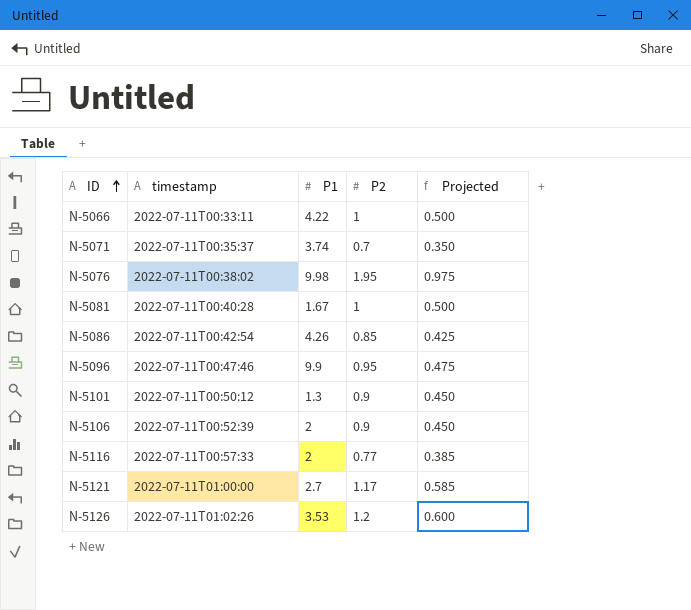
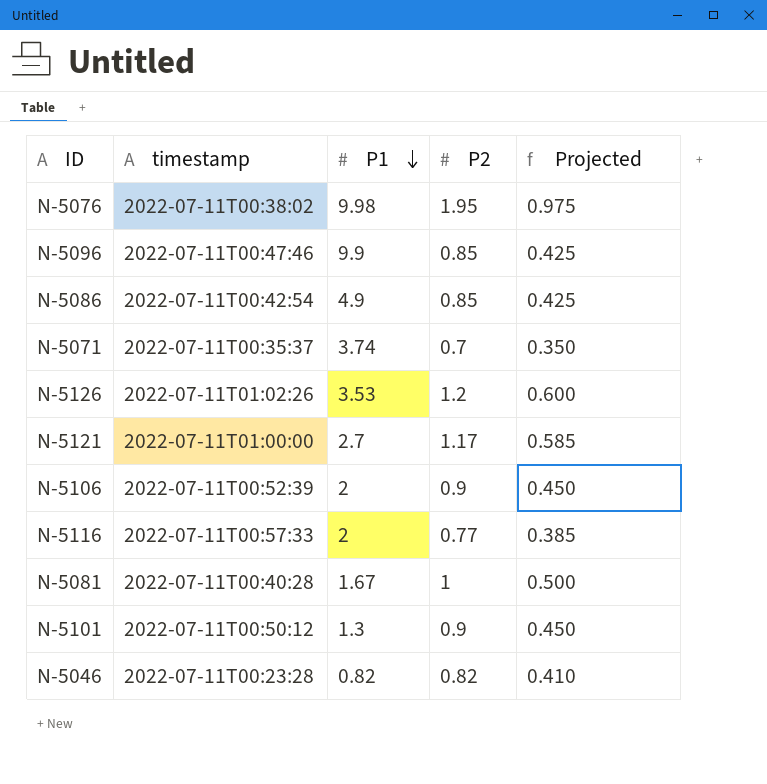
row order: ID ascending -> P1 descending
row N-5066: 2022-07-11T00:33:11 | 4.22 | 1 | 0.500 -> none
N-5096 | P2: 0.95 -> 0.85
N-5096 | Projected: 0.475 -> 0.425
N-5086 | P1: 4.26 -> 4.9
row N-5046: none -> 2022-07-11T00:23:28 | 0.82 | 0.82 | 0.410

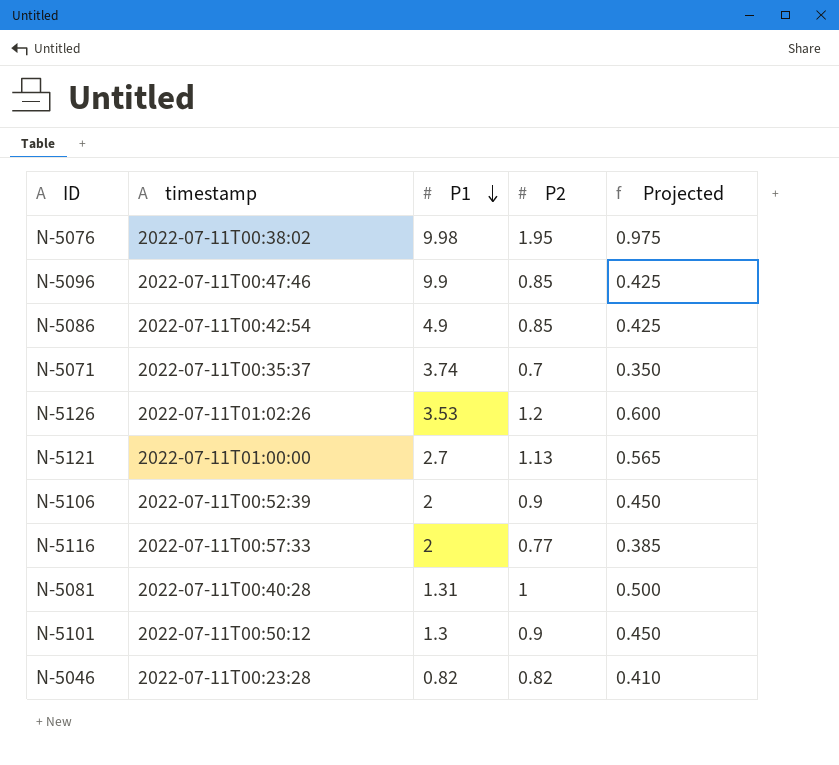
N-5121 | P2: 1.17 -> 1.13
N-5121 | Projected: 0.585 -> 0.565
N-5081 | P1: 1.67 -> 1.31

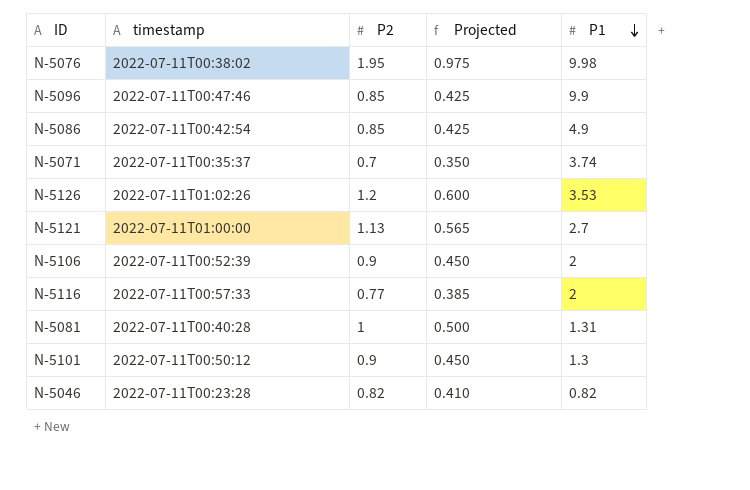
column P1 | position: 3 -> 5

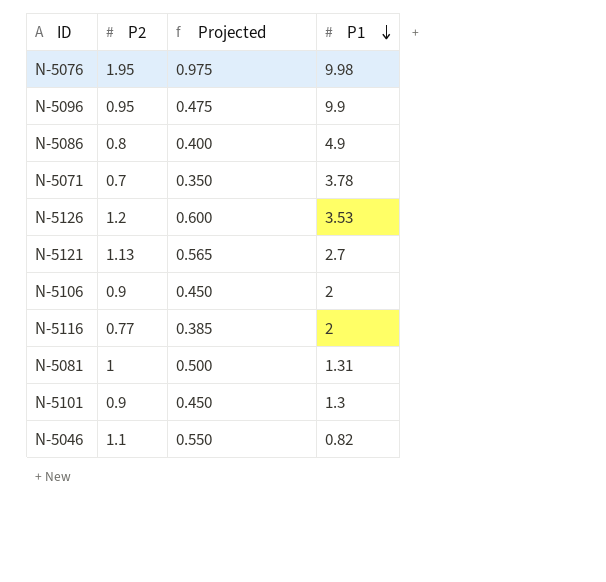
column timestamp | position: 2 -> none
N-5096 | P2: 0.85 -> 0.95
N-5096 | Projected: 0.425 -> 0.475
N-5086 | P2: 0.85 -> 0.8
N-5086 | Projected: 0.425 -> 0.400
N-5071 | P1: 3.74 -> 3.78
N-5046 | P2: 0.82 -> 1.1
N-5046 | Projected: 0.410 -> 0.550

